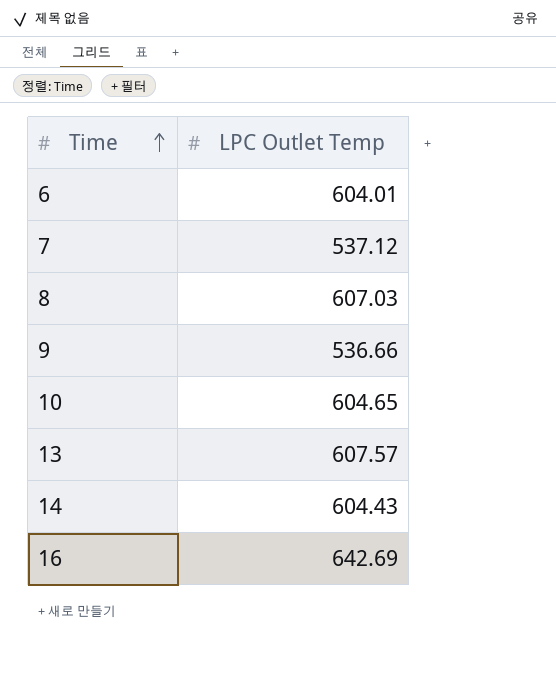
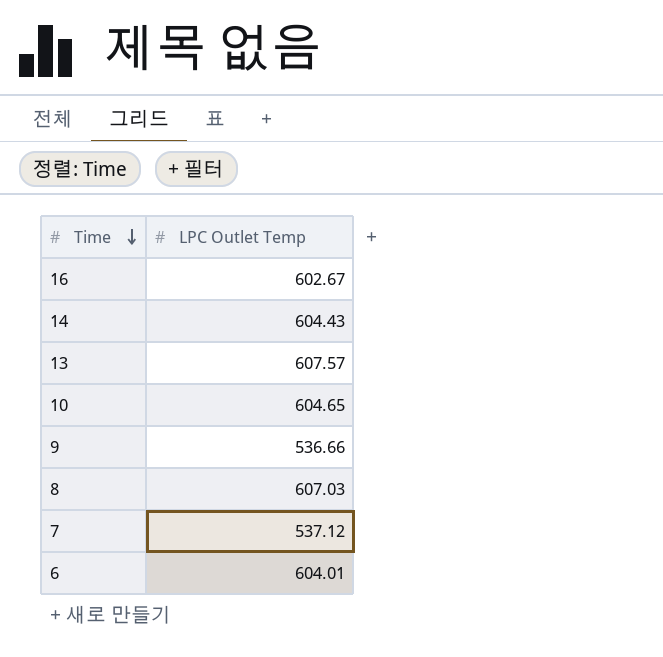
row order: Time ascending -> Time descending
16 | LPC Outlet Temp: 642.69 -> 602.67

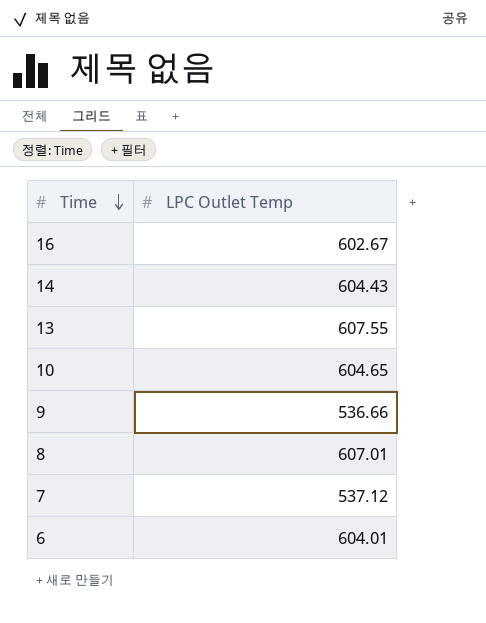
13 | LPC Outlet Temp: 607.57 -> 607.55
8 | LPC Outlet Temp: 607.03 -> 607.01

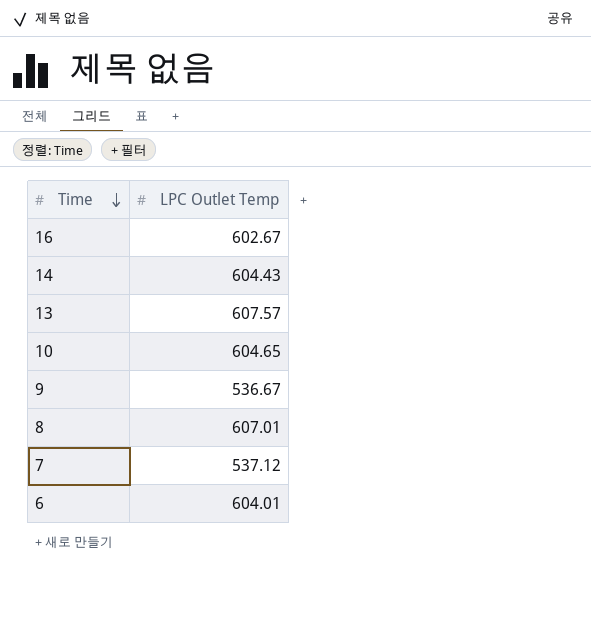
13 | LPC Outlet Temp: 607.55 -> 607.57
9 | LPC Outlet Temp: 536.66 -> 536.67

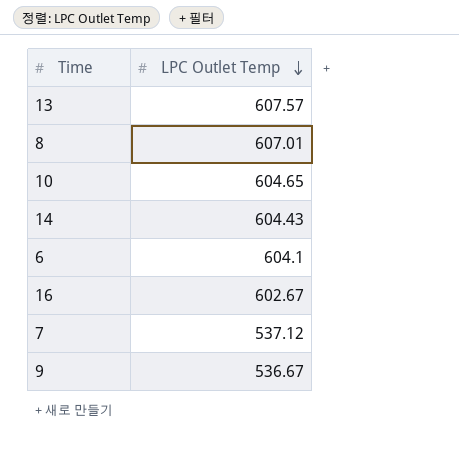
row order: Time descending -> LPC Outlet Temp descending
6 | LPC Outlet Temp: 604.01 -> 604.1

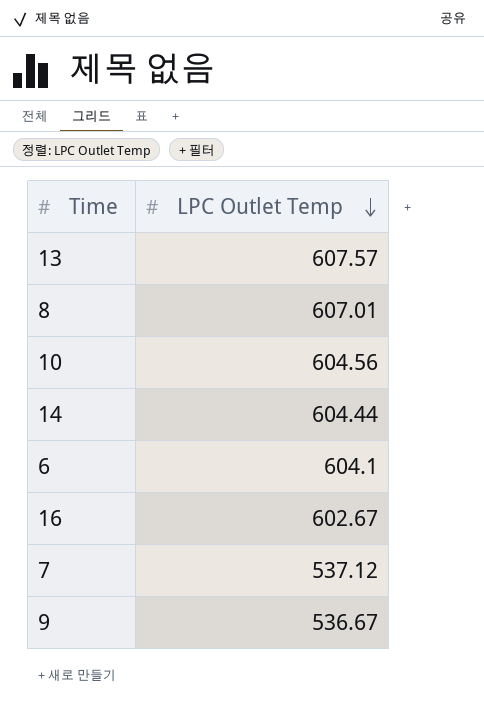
10 | LPC Outlet Temp: 604.65 -> 604.56
14 | LPC Outlet Temp: 604.43 -> 604.44

